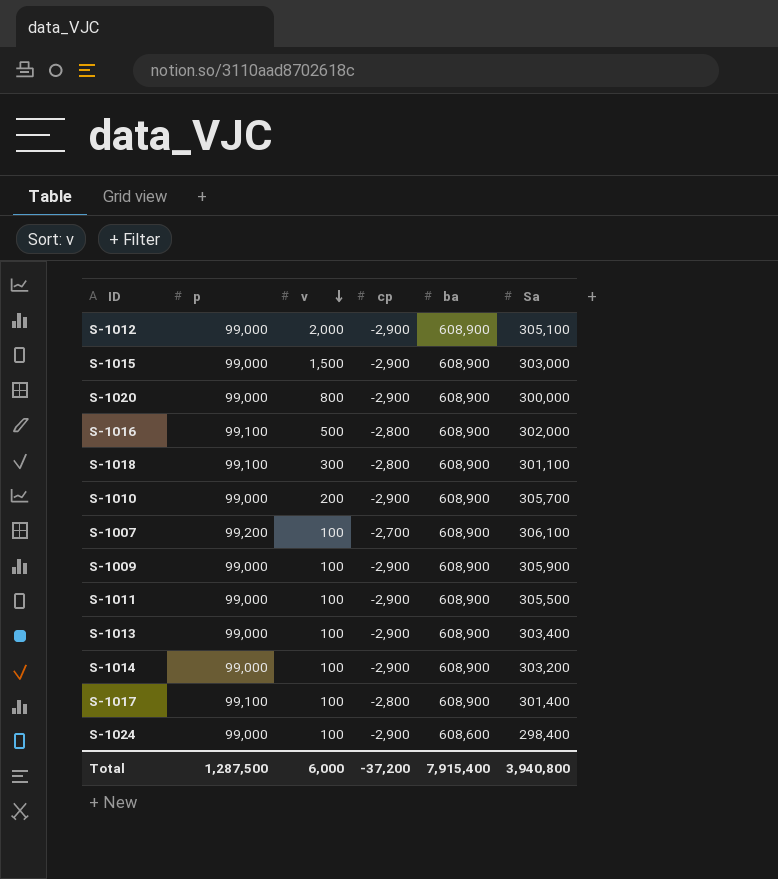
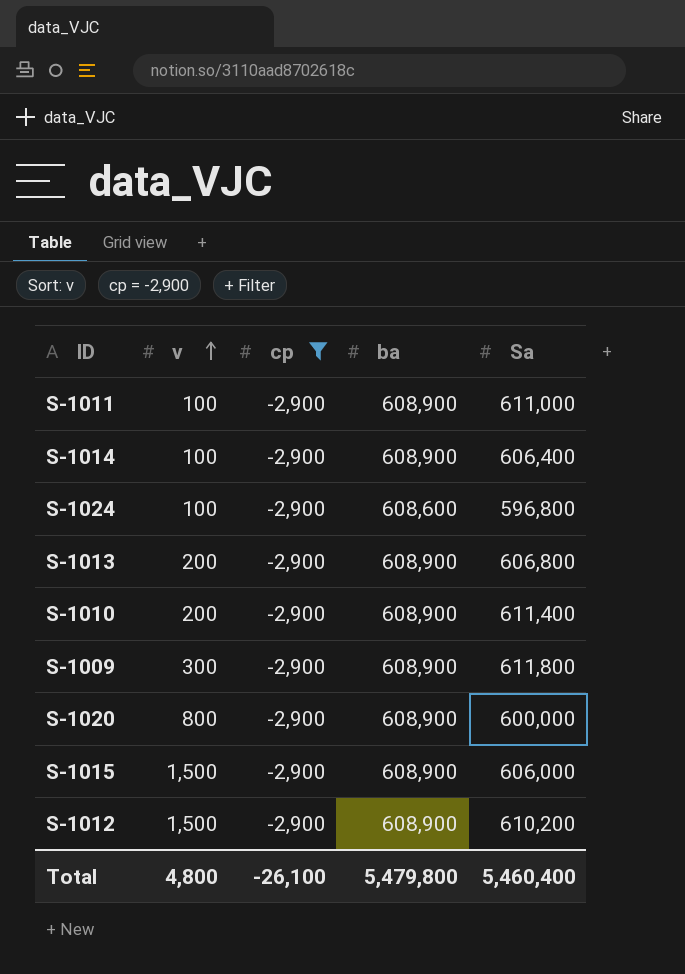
filter: none -> cp = -2,900
row order: v descending -> v ascending
column p | position: 2 -> none
S-1011 | Sa: 305,500 -> 611,000
S-1014 | Sa: 303,200 -> 606,400
S-1024 | Sa: 298,400 -> 596,800
S-1013 | v: 100 -> 200
S-1013 | Sa: 303,400 -> 606,800
S-1010 | Sa: 305,700 -> 611,400
S-1009 | v: 100 -> 300
S-1009 | Sa: 305,900 -> 611,800
S-1020 | Sa: 300,000 -> 600,000
S-1015 | Sa: 303,000 -> 606,000
S-1012 | v: 2,000 -> 1,500
S-1012 | Sa: 305,100 -> 610,200
Total | v: 6,000 -> 4,800
Total | cp: -37,200 -> -26,100
Total | ba: 7,915,400 -> 5,479,800
Total | Sa: 3,940,800 -> 5,460,400

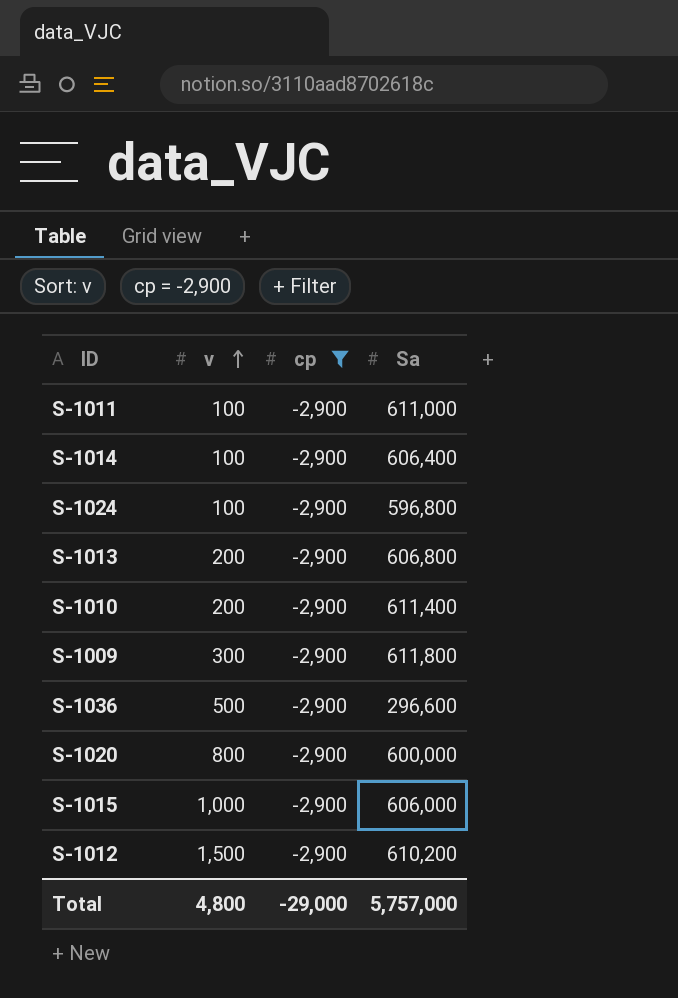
column ba | position: 4 -> none
row S-1036: none -> 500 | -2,900 | 296,600
S-1015 | v: 1,500 -> 1,000
Total | cp: -26,100 -> -29,000
Total | Sa: 5,460,400 -> 5,757,000

